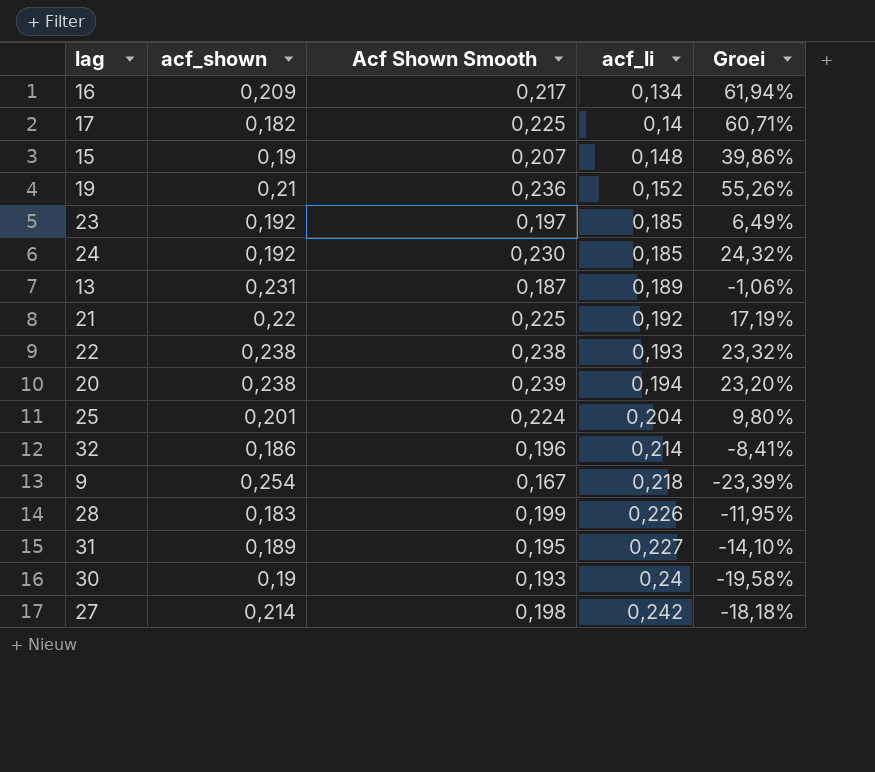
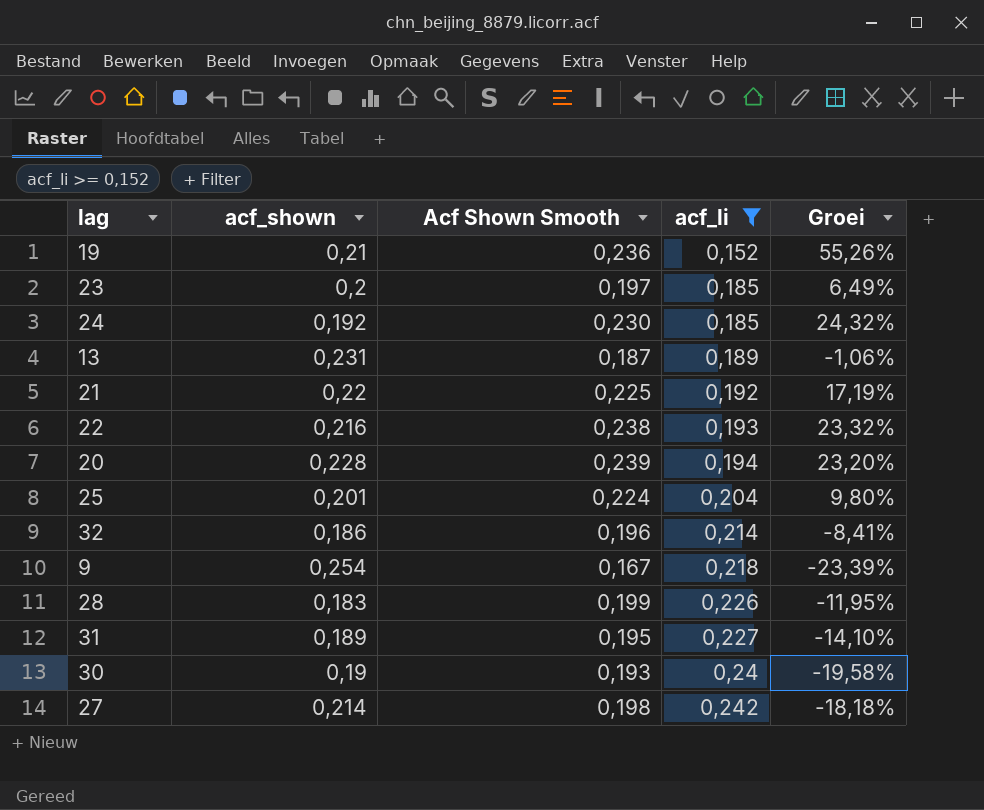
filter: none -> acf_li >= 0,152
23 | acf_shown: 0,192 -> 0,2
22 | acf_shown: 0,238 -> 0,216
20 | acf_shown: 0,238 -> 0,228

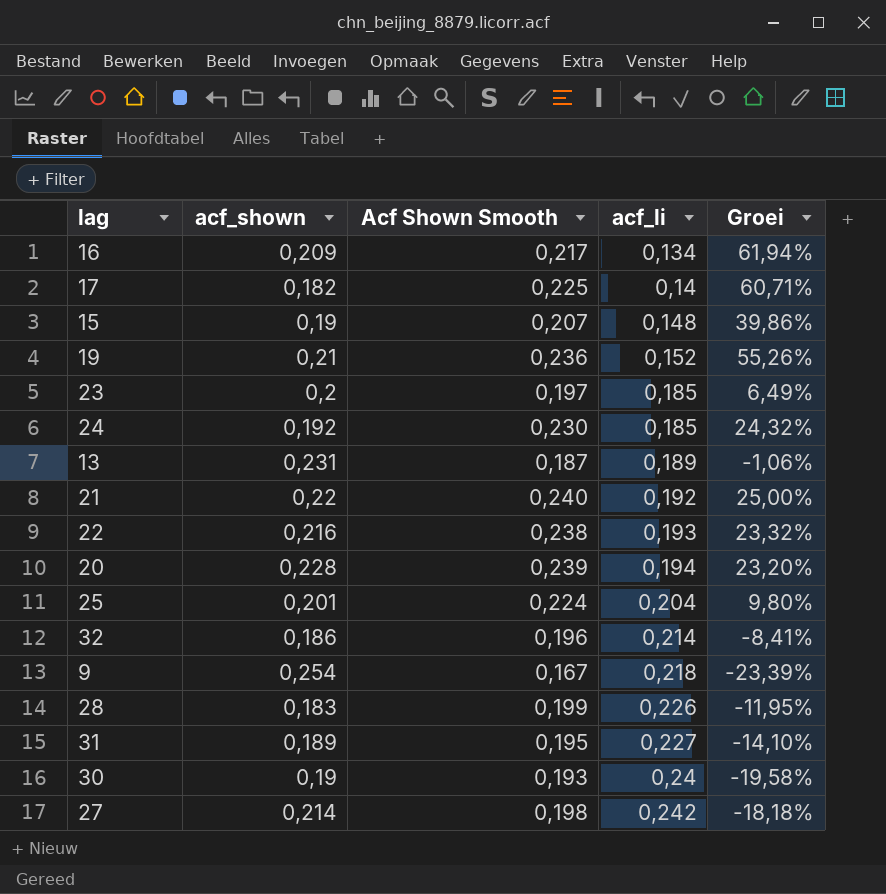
filter: acf_li >= 0,152 -> none
21 | Acf Shown Smooth: 0,225 -> 0,240
21 | Groei: 17,19% -> 25,00%

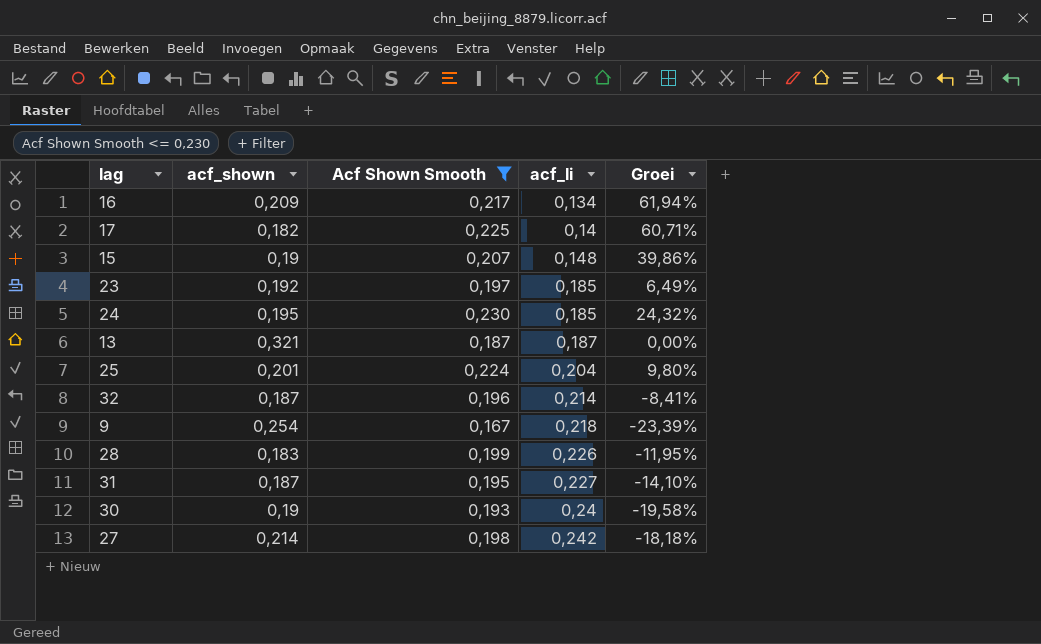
filter: none -> Acf Shown Smooth <= 0,230
23 | acf_shown: 0,2 -> 0,192
24 | acf_shown: 0,192 -> 0,195
13 | acf_shown: 0,231 -> 0,321
13 | acf_li: 0,189 -> 0,187
13 | Groei: -1,06% -> 0,00%
32 | acf_shown: 0,186 -> 0,187
31 | acf_shown: 0,189 -> 0,187

